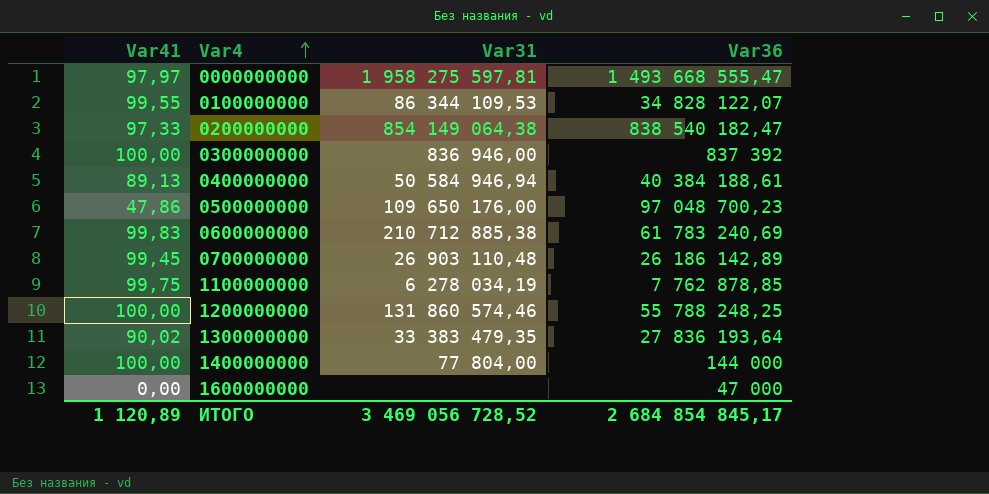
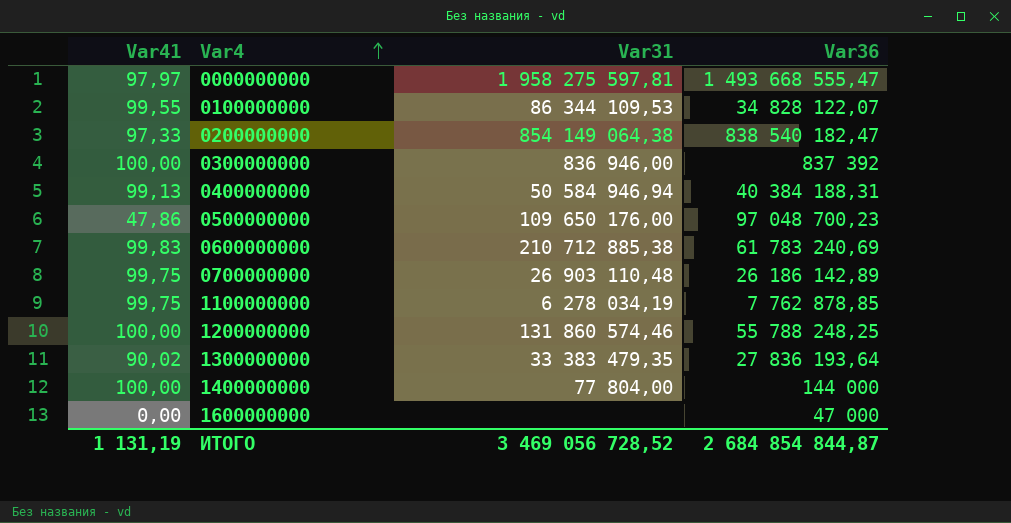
0400000000 | Var41: 89,13 -> 99,13
0400000000 | Var36: 40 384 188,61 -> 40 384 188,31
0700000000 | Var41: 99,45 -> 99,75
ИТОГО | Var41: 1 120,89 -> 1 131,19
ИТОГО | Var36: 2 684 854 845,17 -> 2 684 854 844,87

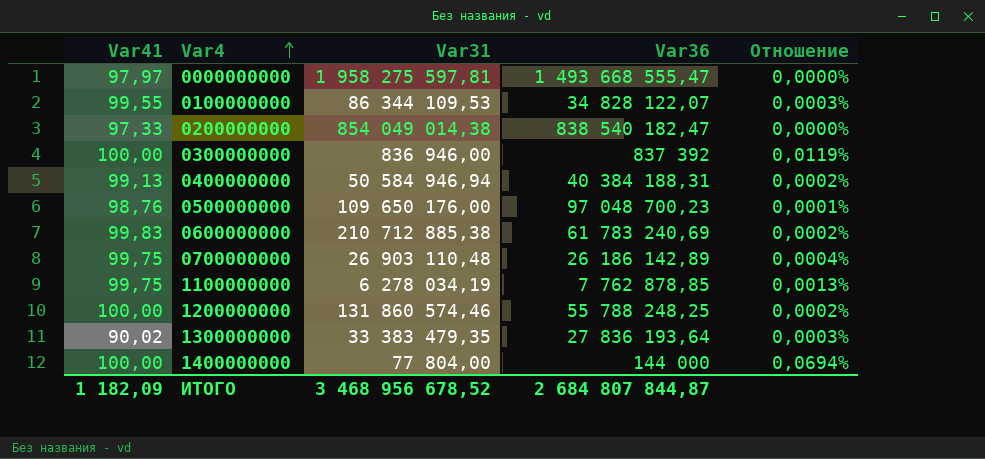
column Отношение | formula: none -> [Var41] / [Var36]
row 1600000000: 0,00 | none | 47 000 -> none
0200000000 | Var31: 854 149 064,38 -> 854 049 014,38
0500000000 | Var41: 47,86 -> 98,76
ИТОГО | Var41: 1 131,19 -> 1 182,09
ИТОГО | Var31: 3 469 056 728,52 -> 3 468 956 678,52
ИТОГО | Var36: 2 684 854 844,87 -> 2 684 807 844,87

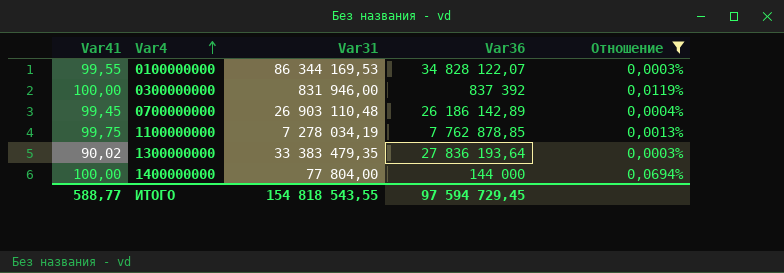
filter: none -> Отношение >= 0,0003%
0100000000 | Var31: 86 344 109,53 -> 86 344 169,53
0300000000 | Var31: 836 946,00 -> 831 946,00
0700000000 | Var41: 99,75 -> 99,45
1100000000 | Var31: 6 278 034,19 -> 7 278 034,19
ИТОГО | Var41: 1 182,09 -> 588,77
ИТОГО | Var31: 3 468 956 678,52 -> 154 818 543,55
ИТОГО | Var36: 2 684 807 844,87 -> 97 594 729,45

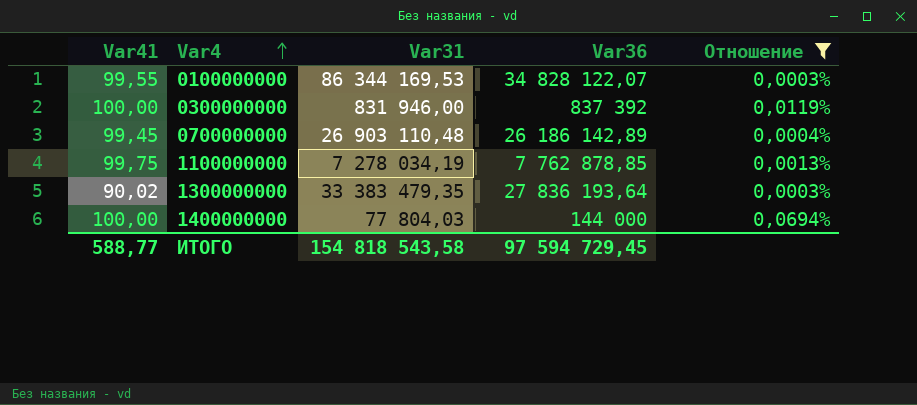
1400000000 | Var31: 77 804,00 -> 77 804,03
ИТОГО | Var31: 154 818 543,55 -> 154 818 543,58

